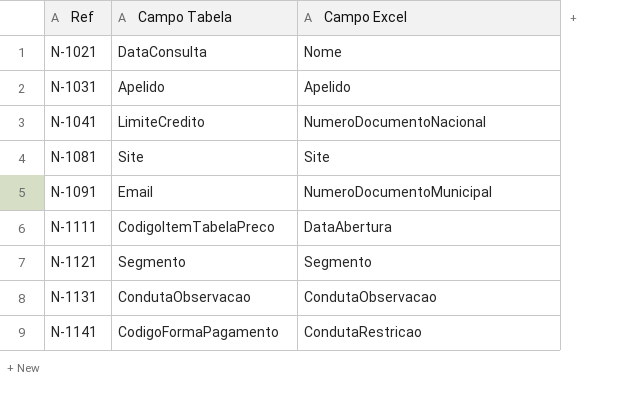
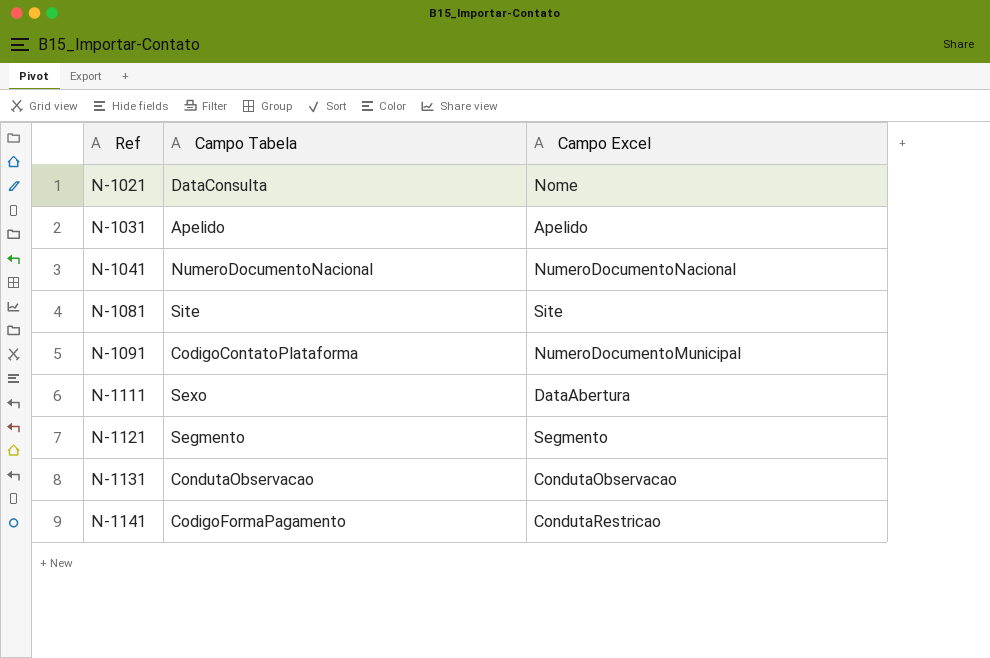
N-1041 | Campo Tabela: LimiteCredito -> NumeroDocumentoNacional
N-1091 | Campo Tabela: Email -> CodigoContatoPlataforma
N-1111 | Campo Tabela: CodigoItemTabelaPreco -> Sexo

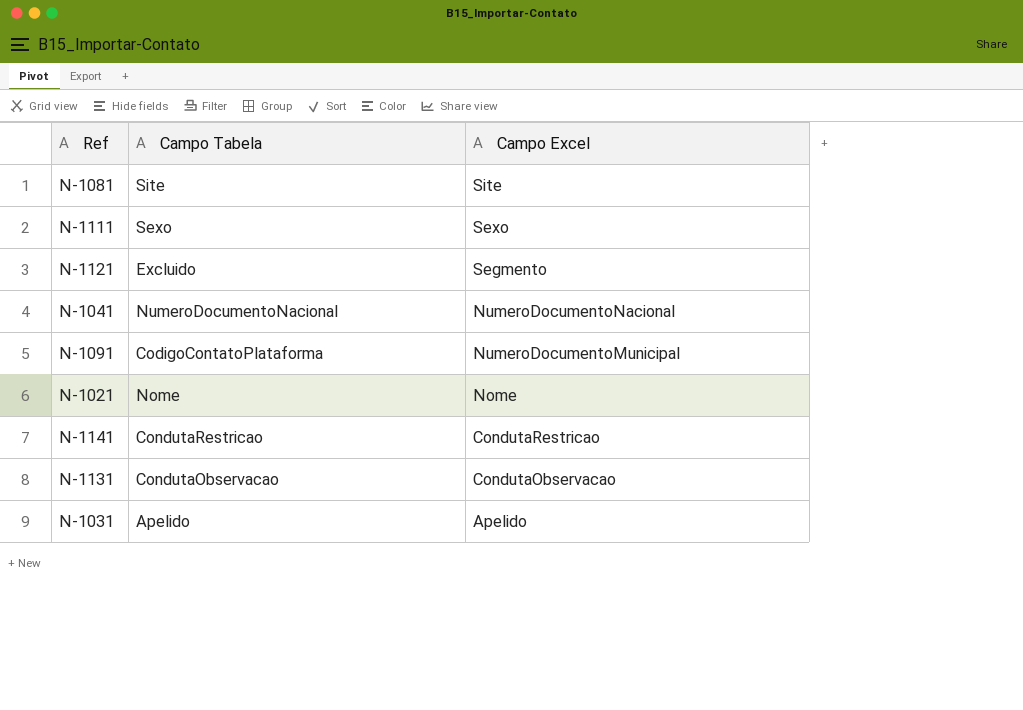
row order: Ref ascending -> Campo Excel descending
N-1111 | Campo Excel: DataAbertura -> Sexo
N-1121 | Campo Tabela: Segmento -> Excluido
N-1021 | Campo Tabela: DataConsulta -> Nome
N-1141 | Campo Tabela: CodigoFormaPagamento -> CondutaRestricao

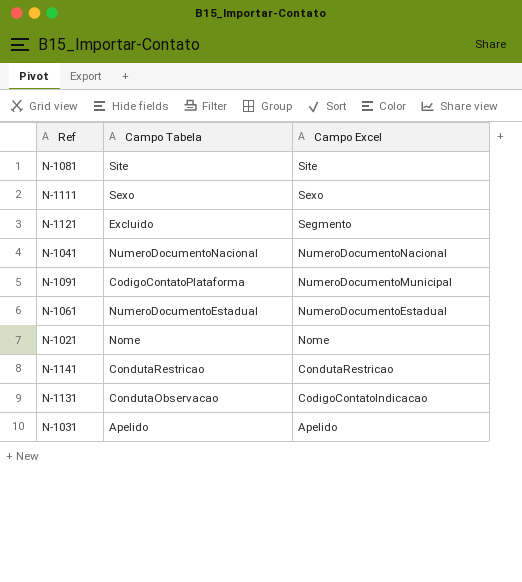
row N-1061: none -> NumeroDocumentoEstadual | NumeroDocumentoEstadual
N-1131 | Campo Excel: CondutaObservacao -> CodigoContatoIndicacao

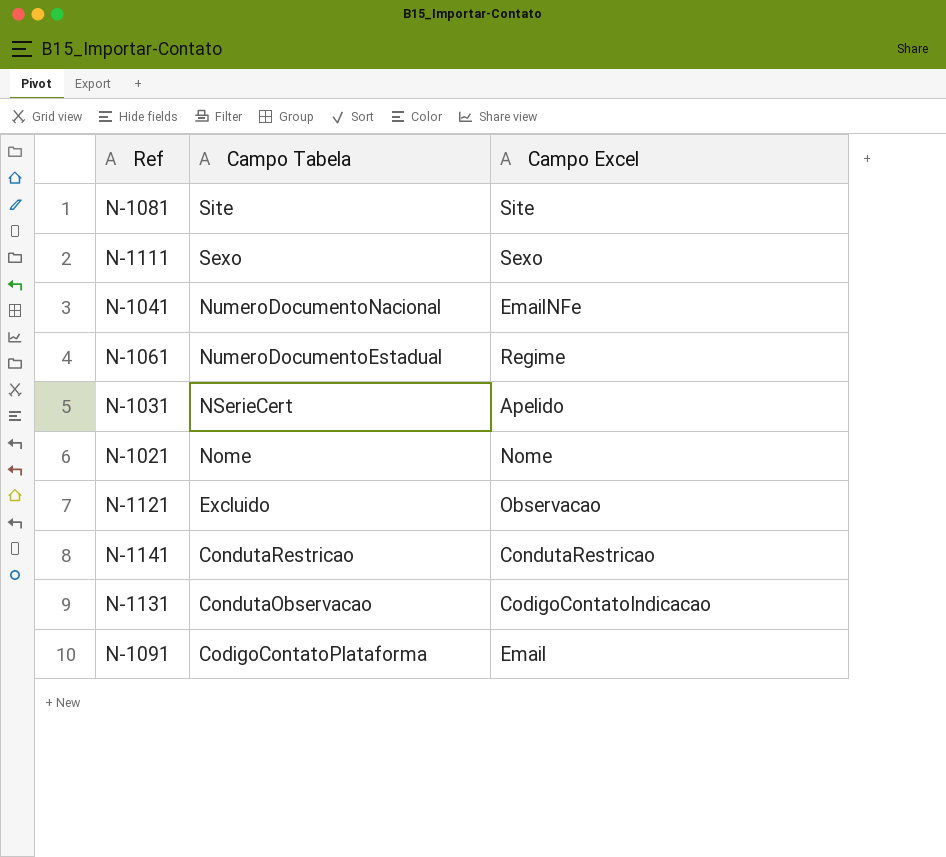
row order: Campo Excel descending -> Campo Tabela descending
N-1041 | Campo Excel: NumeroDocumentoNacional -> EmailNFe
N-1061 | Campo Excel: NumeroDocumentoEstadual -> Regime
N-1031 | Campo Tabela: Apelido -> NSerieCert
N-1121 | Campo Excel: Segmento -> Observacao
N-1091 | Campo Excel: NumeroDocumentoMunicipal -> Email

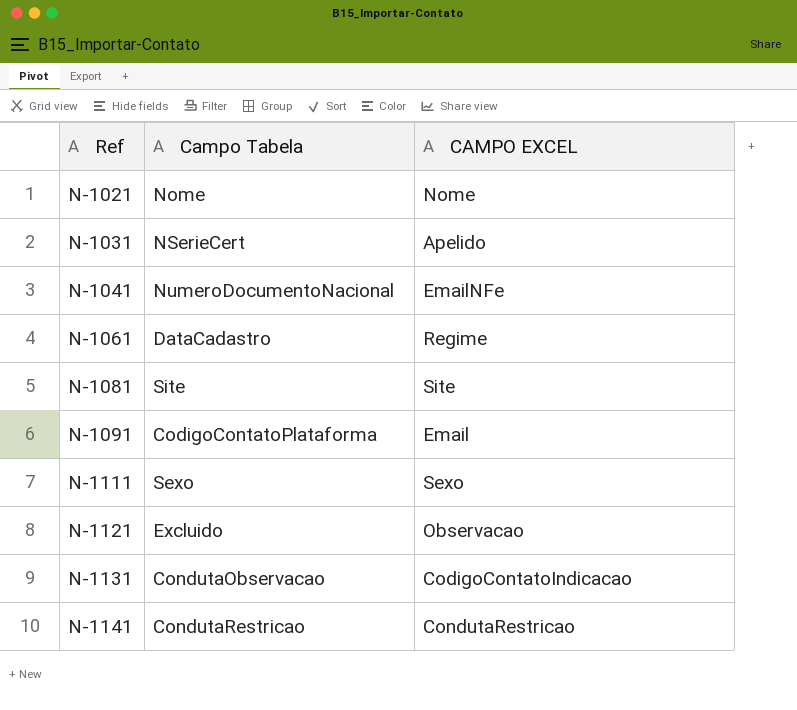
row order: Campo Tabela descending -> Ref ascending
column name: Campo Excel -> CAMPO EXCEL
N-1061 | Campo Tabela: NumeroDocumentoEstadual -> DataCadastro

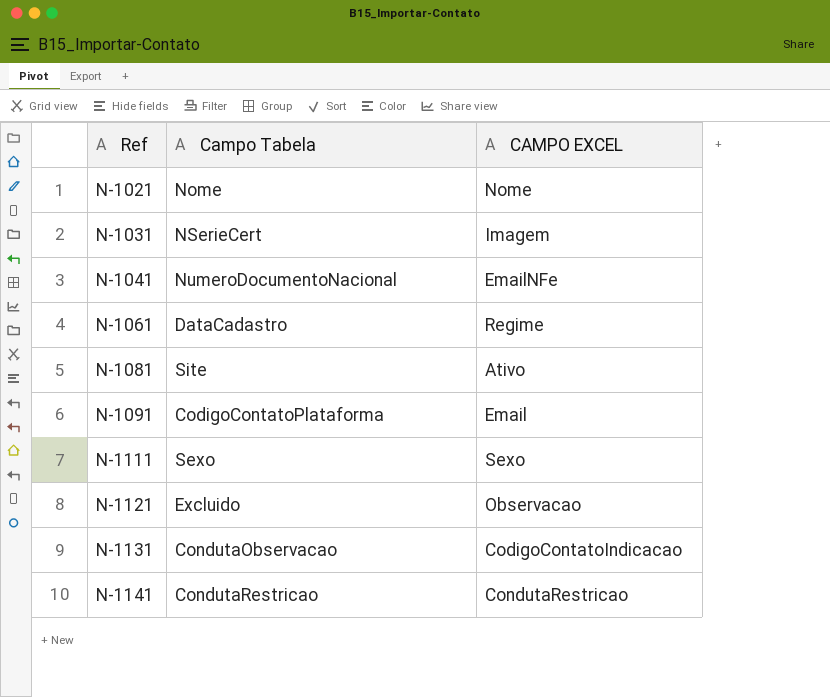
N-1031 | CAMPO EXCEL: Apelido -> Imagem
N-1081 | CAMPO EXCEL: Site -> Ativo

